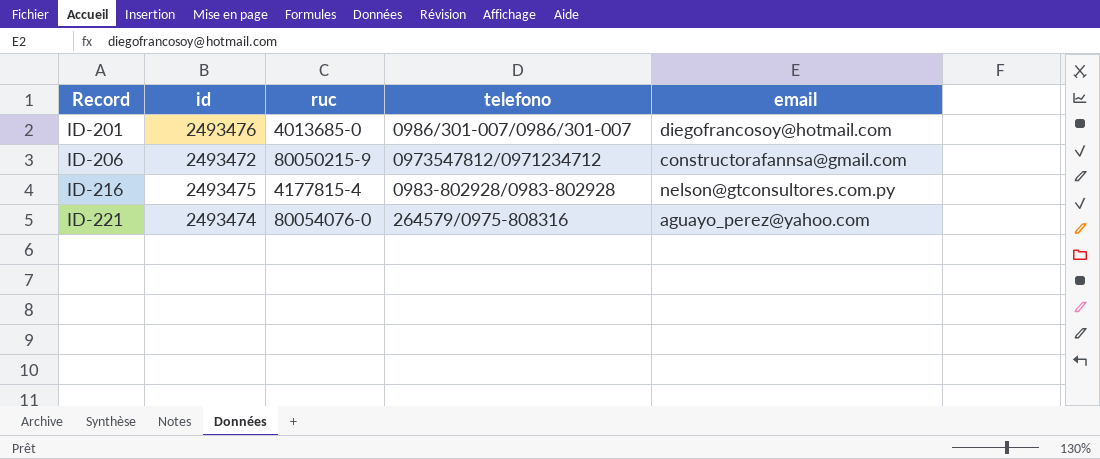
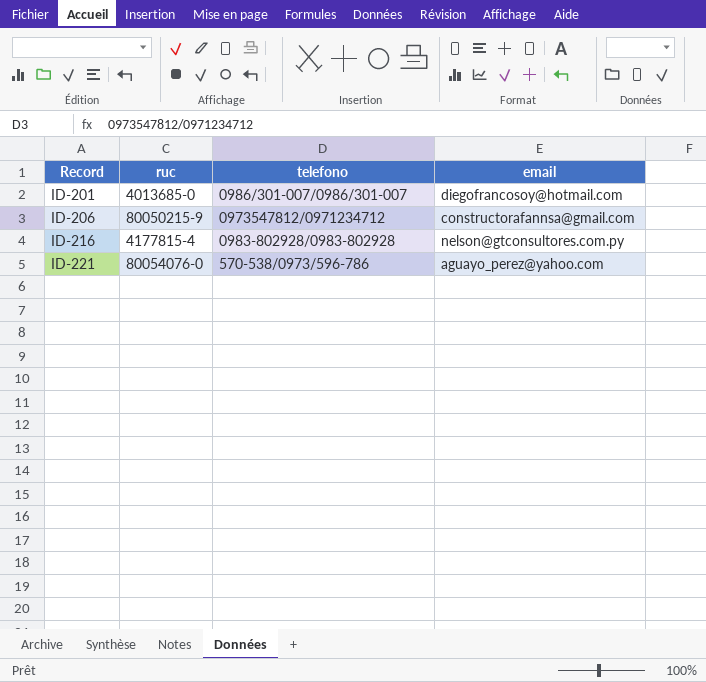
column id | position: 2 -> none
ID-221 | telefono: 264579/0975-808316 -> 570-538/0973/596-786

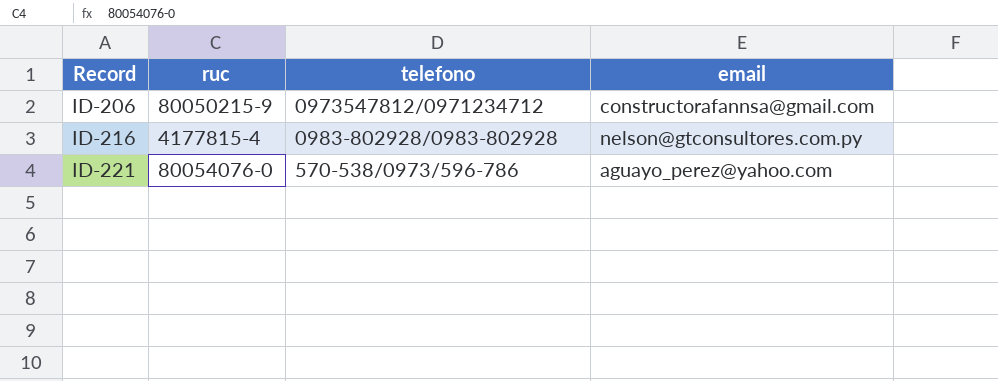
row ID-201: 4013685-0 | 0986/301-007/0986/301-007 | diegofrancosoy@hotmail.com -> none

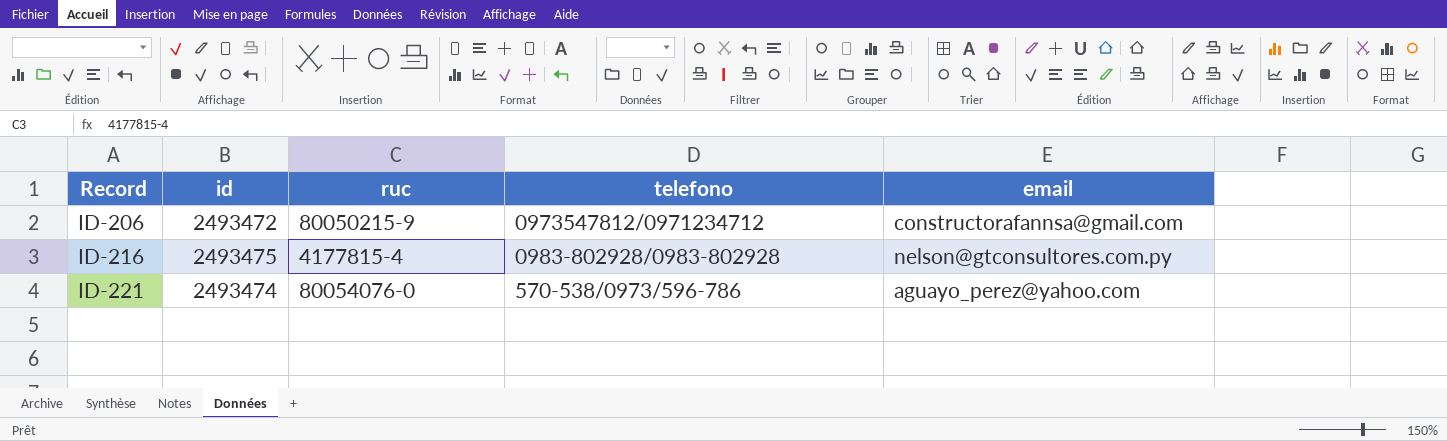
column id | position: none -> 2

